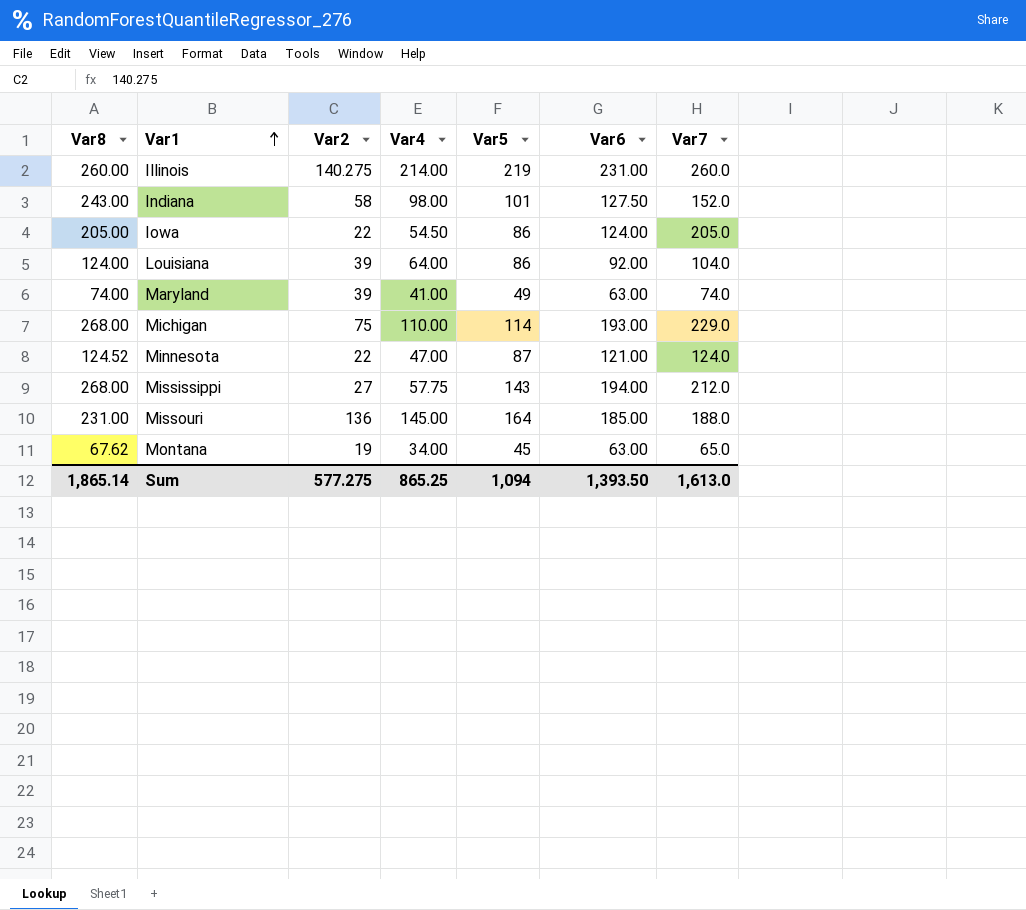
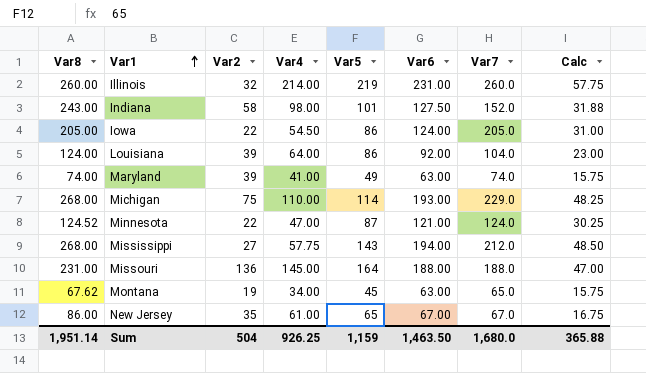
column Calc | formula: none -> [Var6] * 0.25
Illinois | Var2: 140.275 -> 32
Missouri | Var6: 185.00 -> 188.00
row New Jersey: none -> 86.00 | 35 | 61.00 | 65 | 67.00 | 67.0 | 16.75
Sum | Var8: 1,865.14 -> 1,951.14
Sum | Var2: 577.275 -> 504
Sum | Var4: 865.25 -> 926.25
Sum | Var5: 1,094 -> 1,159
Sum | Var6: 1,393.50 -> 1,463.50
Sum | Var7: 1,613.0 -> 1,680.0

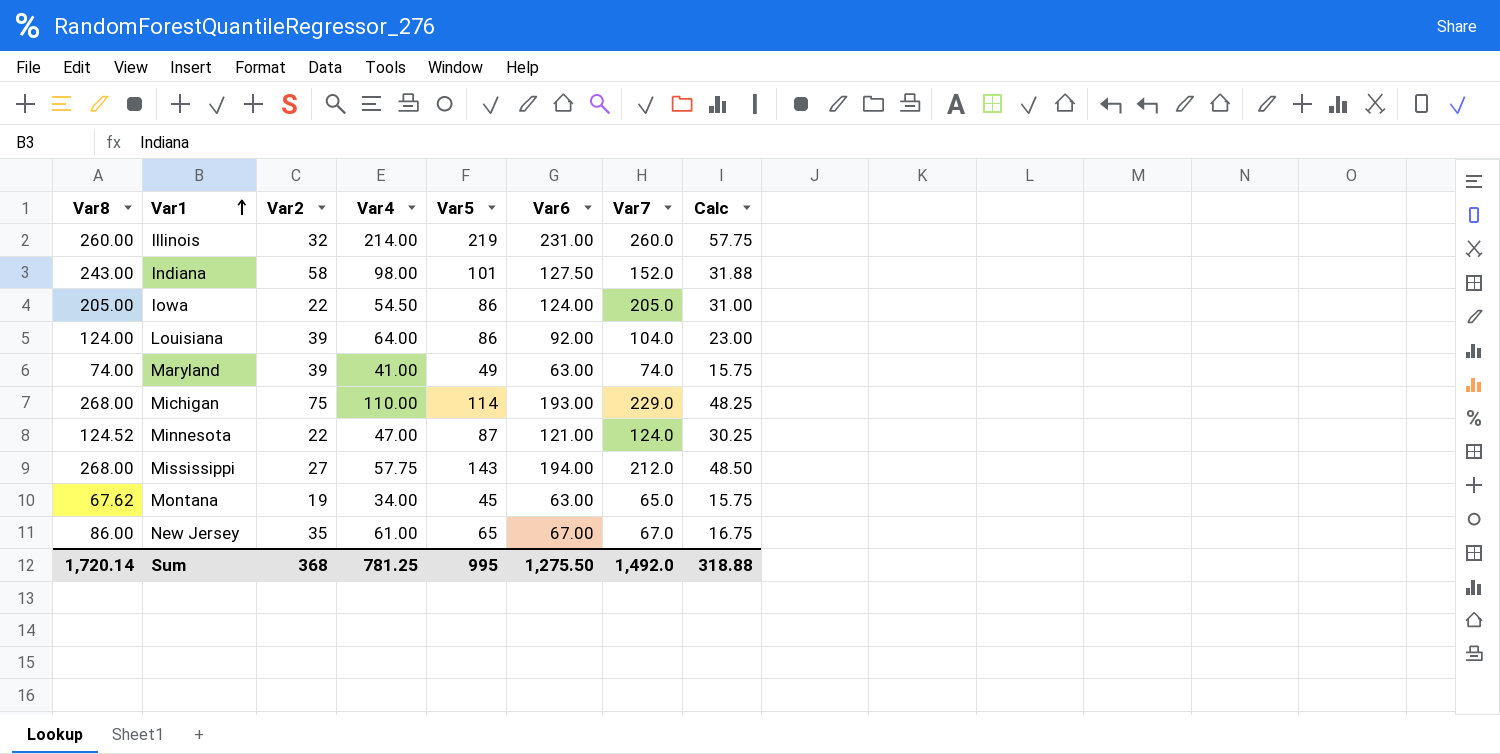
row Missouri: 231.00 | 136 | 145.00 | 164 | 188.00 | 188.0 | 47.00 -> none
Sum | Var8: 1,951.14 -> 1,720.14
Sum | Var2: 504 -> 368
Sum | Var4: 926.25 -> 781.25
Sum | Var5: 1,159 -> 995
Sum | Var6: 1,463.50 -> 1,275.50
Sum | Var7: 1,680.0 -> 1,492.0
Sum | Calc: 365.88 -> 318.88

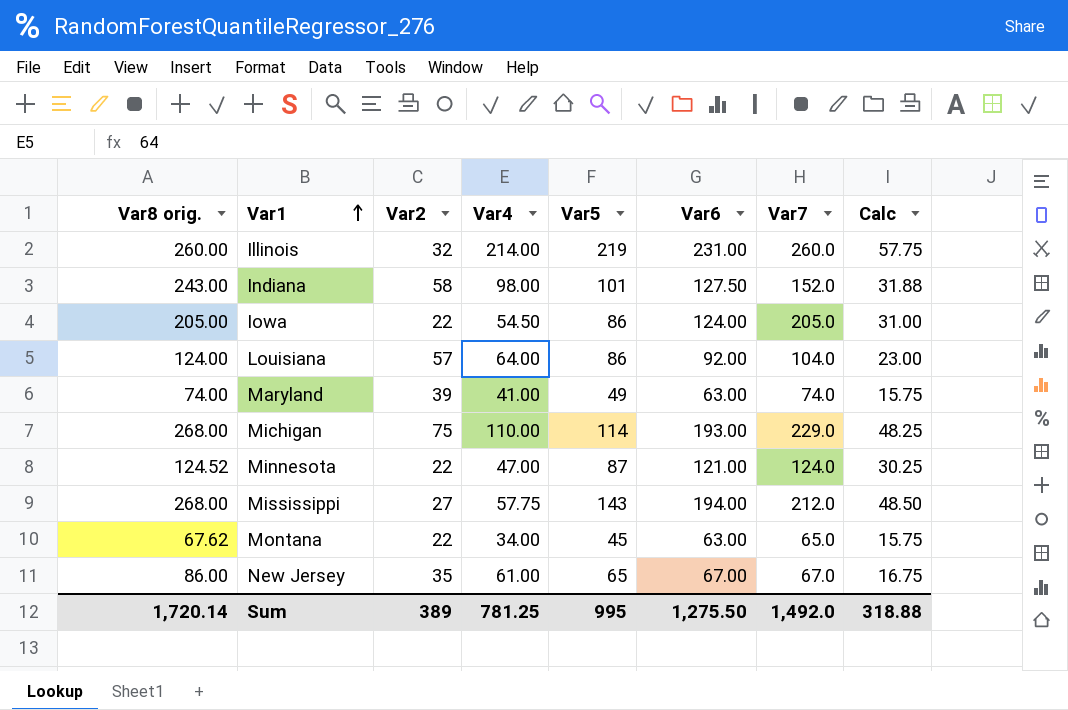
column name: Var8 -> Var8 orig.
Louisiana | Var2: 39 -> 57
Montana | Var2: 19 -> 22
Sum | Var2: 368 -> 389

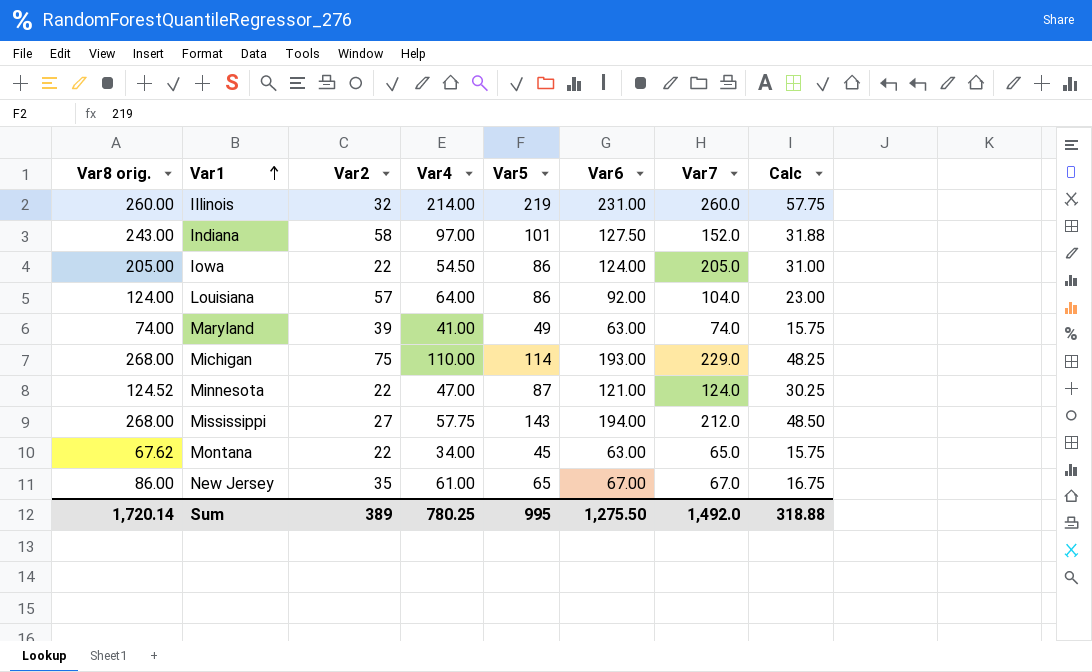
Indiana | Var4: 98.00 -> 97.00
Sum | Var4: 781.25 -> 780.25

